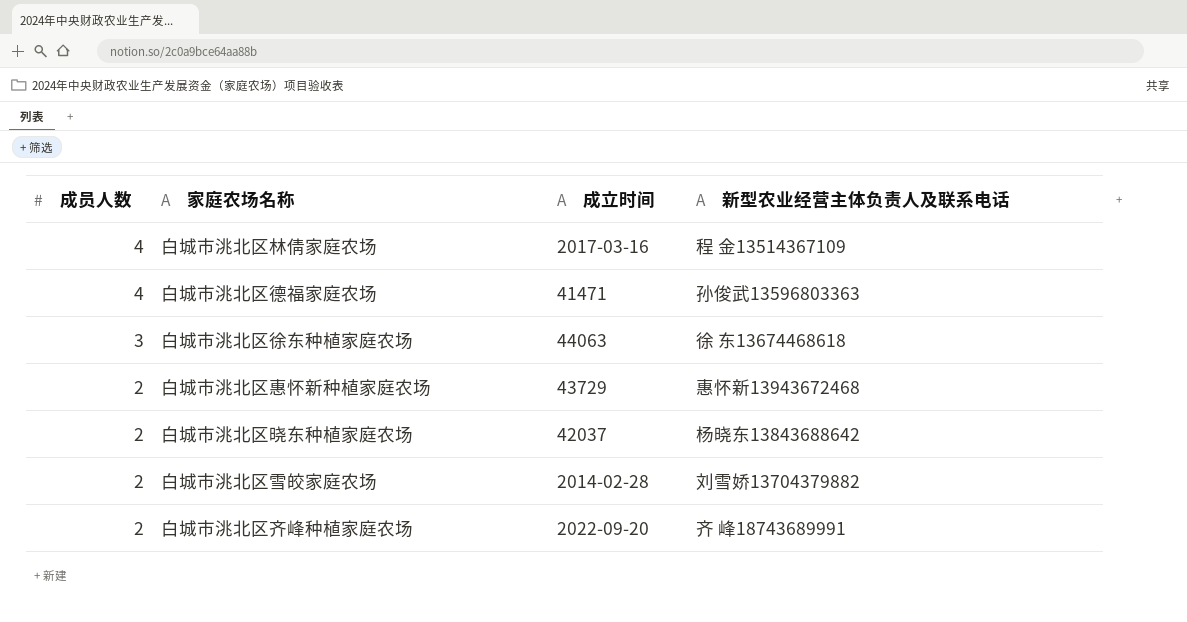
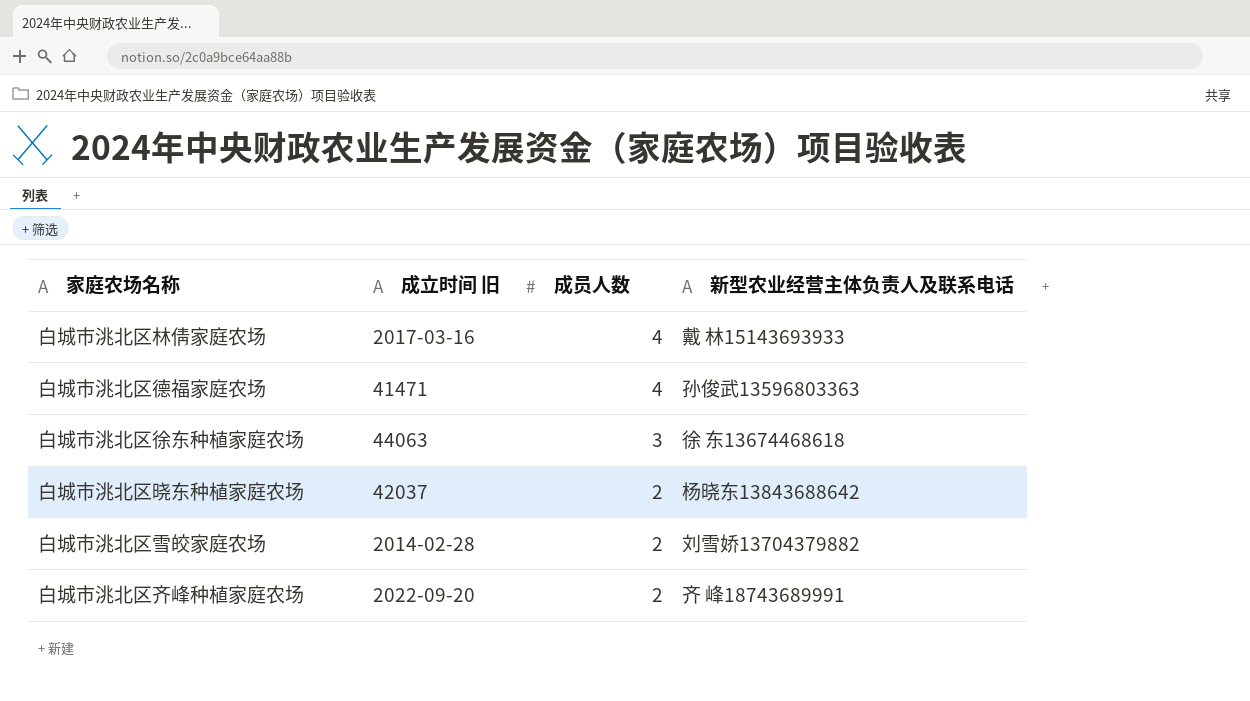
column name: 成立时间 -> 成立时间 旧
column 成员人数 | position: 1 -> 3
row 白城市洮北区惠怀新种植家庭农场: 2 | 43729 | 惠怀新13943672468 -> none
白城市洮北区林倩家庭农场 | 新型农业经营主体负责人及联系电话: 程 金13514367109 -> 戴 林15143693933

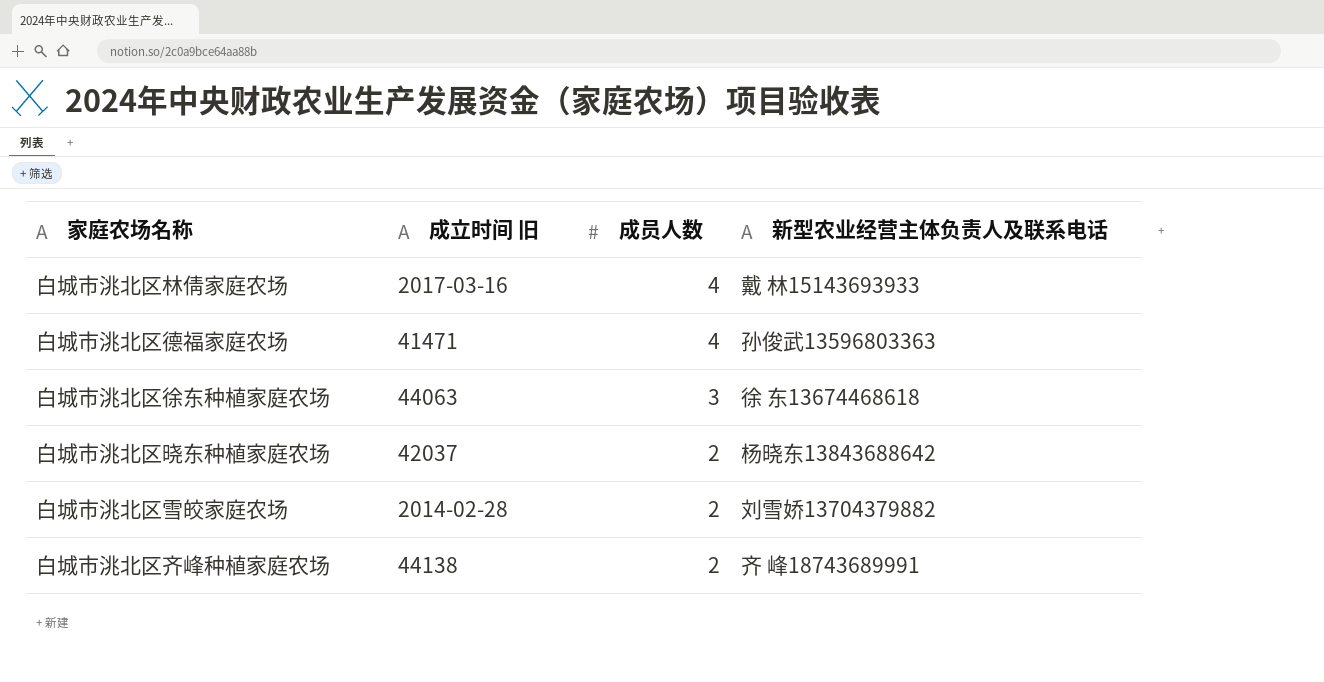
白城市洮北区齐峰种植家庭农场 | 成立时间 旧: 2022-09-20 -> 44138

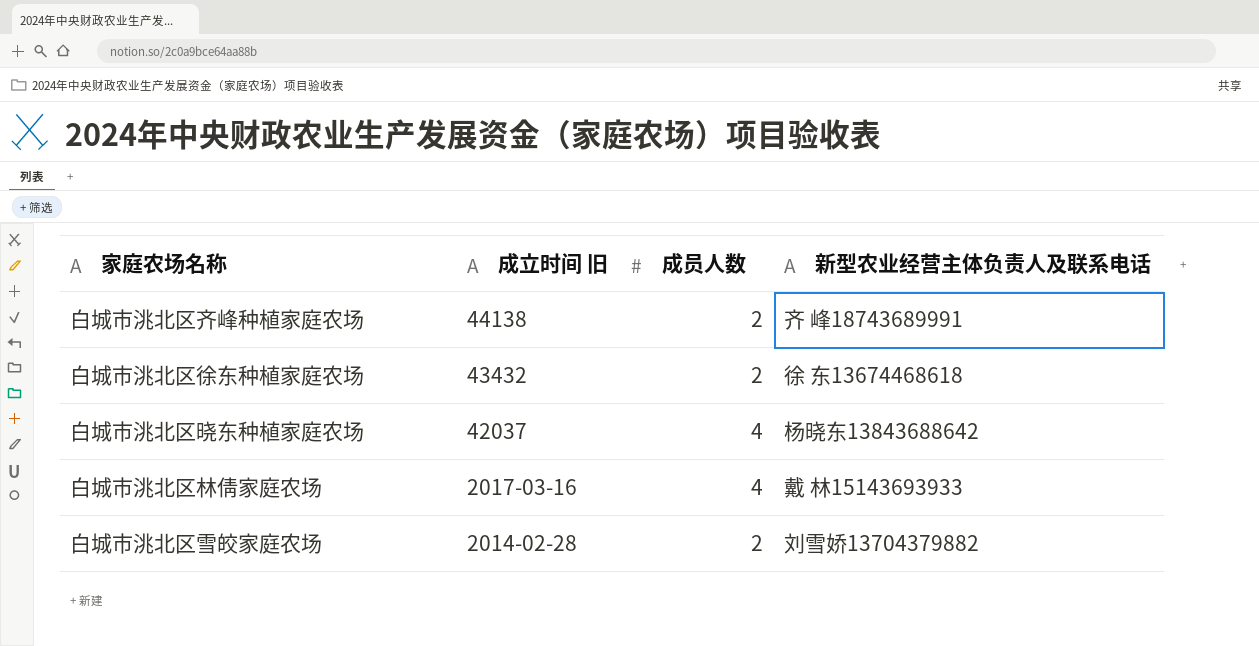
row order: 成员人数 descending -> 成立时间 旧 descending
row 白城市洮北区德福家庭农场: 41471 | 4 | 孙俊武13596803363 -> none
白城市洮北区徐东种植家庭农场 | 成立时间 旧: 44063 -> 43432
白城市洮北区徐东种植家庭农场 | 成员人数: 3 -> 2
白城市洮北区晓东种植家庭农场 | 成员人数: 2 -> 4

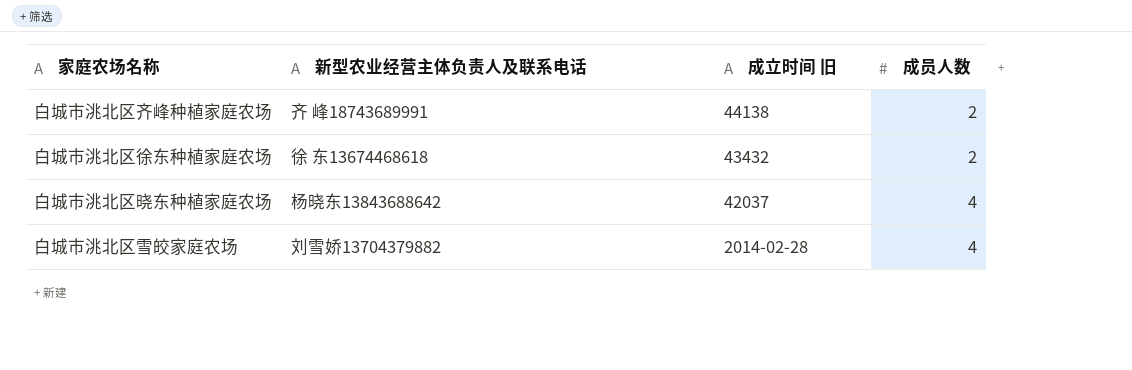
column 新型农业经营主体负责人及联系电话 | position: 4 -> 2
row 白城市洮北区林倩家庭农场: 2017-03-16 | 4 | 戴 林15143693933 -> none
白城市洮北区雪皎家庭农场 | 成员人数: 2 -> 4

